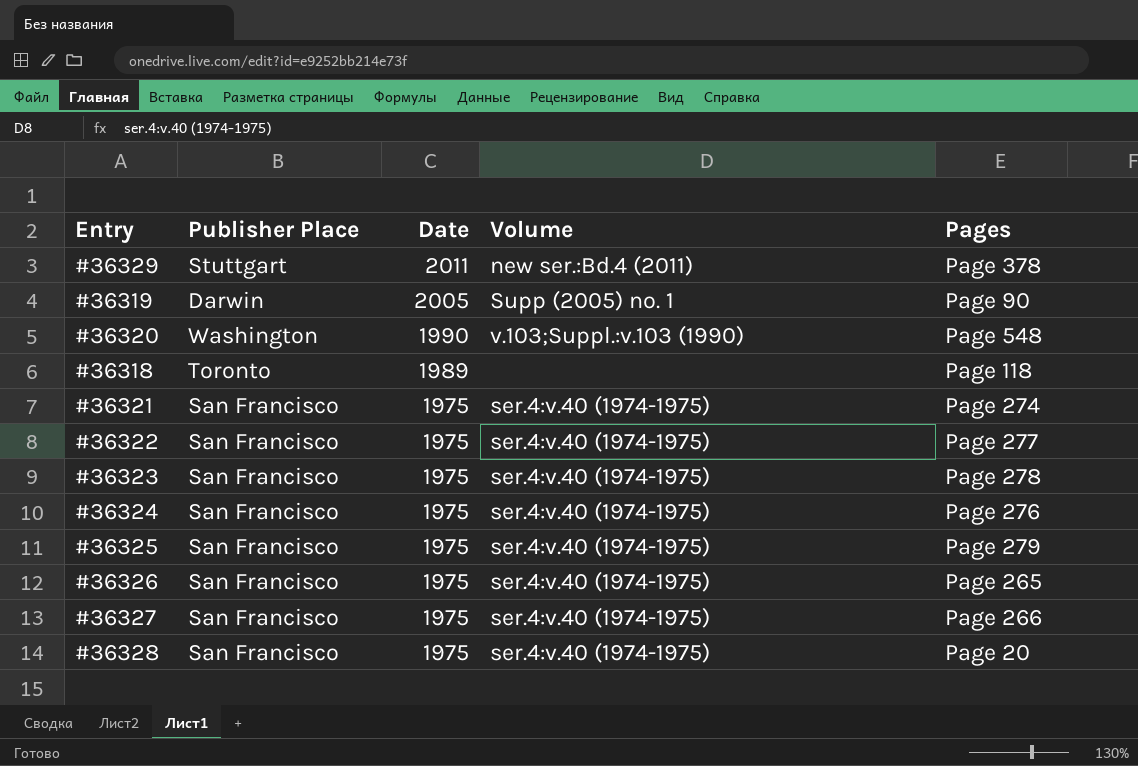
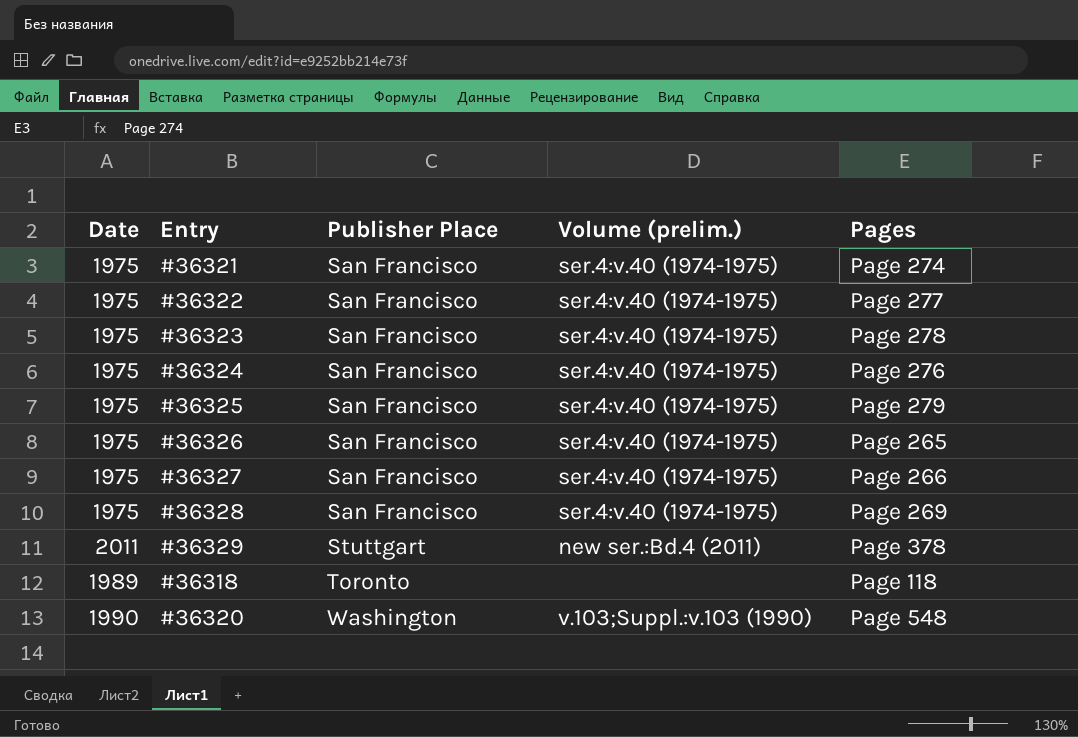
row order: Date descending -> Publisher Place ascending
column Date | position: 3 -> 1
column name: Volume -> Volume (prelim.)
row #36319: Darwin | 2005 | Supp (2005) no. 1 | Page 90 -> none
#36328 | Pages: Page 20 -> Page 269

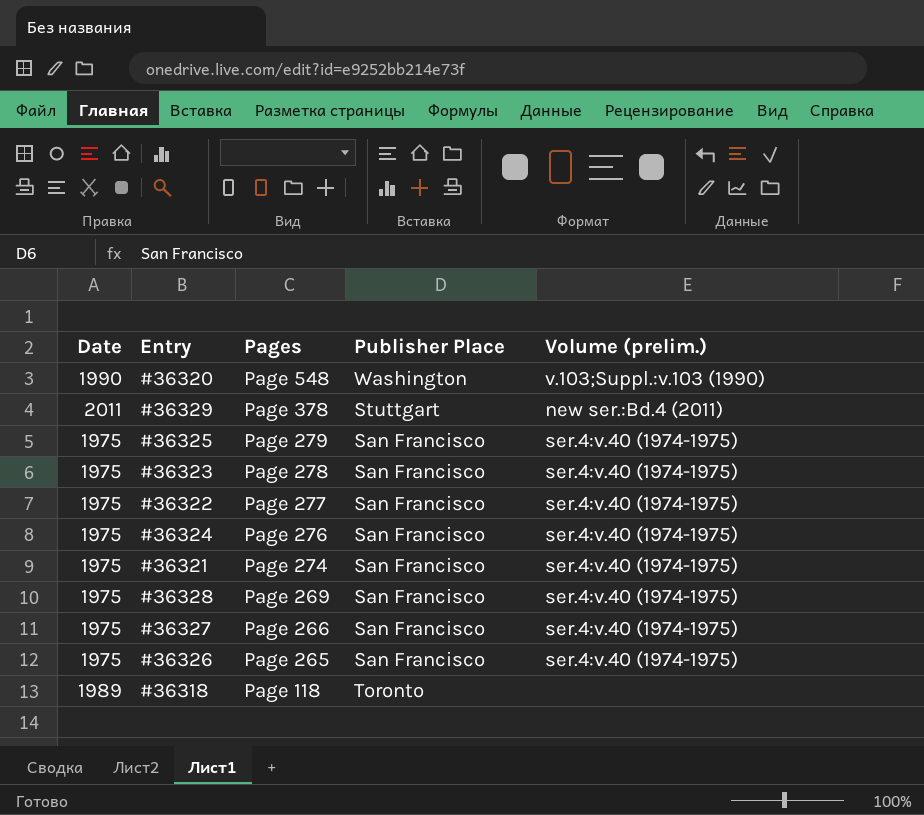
row order: Publisher Place ascending -> Pages descending
column Pages | position: 5 -> 3

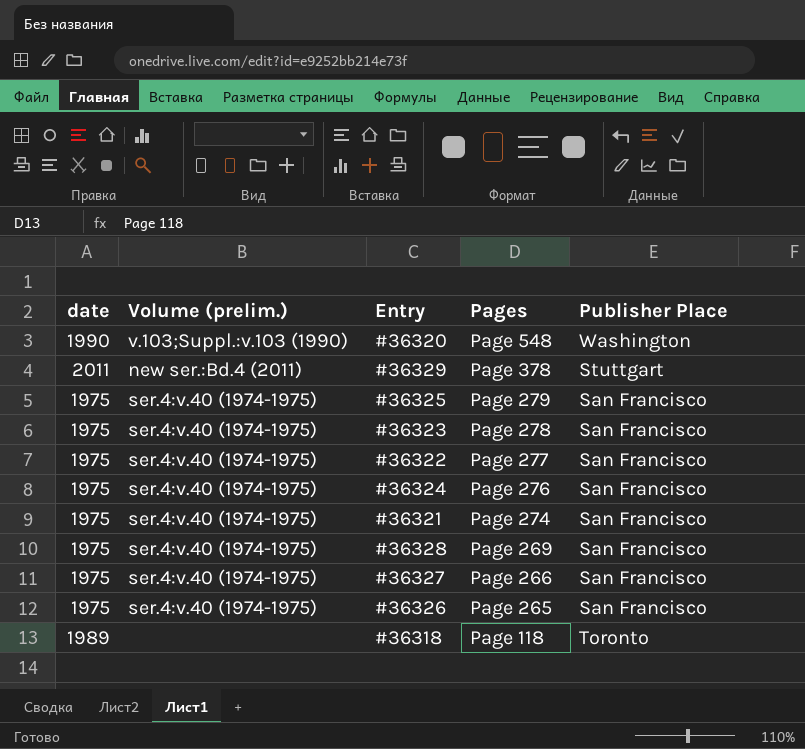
column name: Date -> date
column Volume (prelim.) | position: 5 -> 2

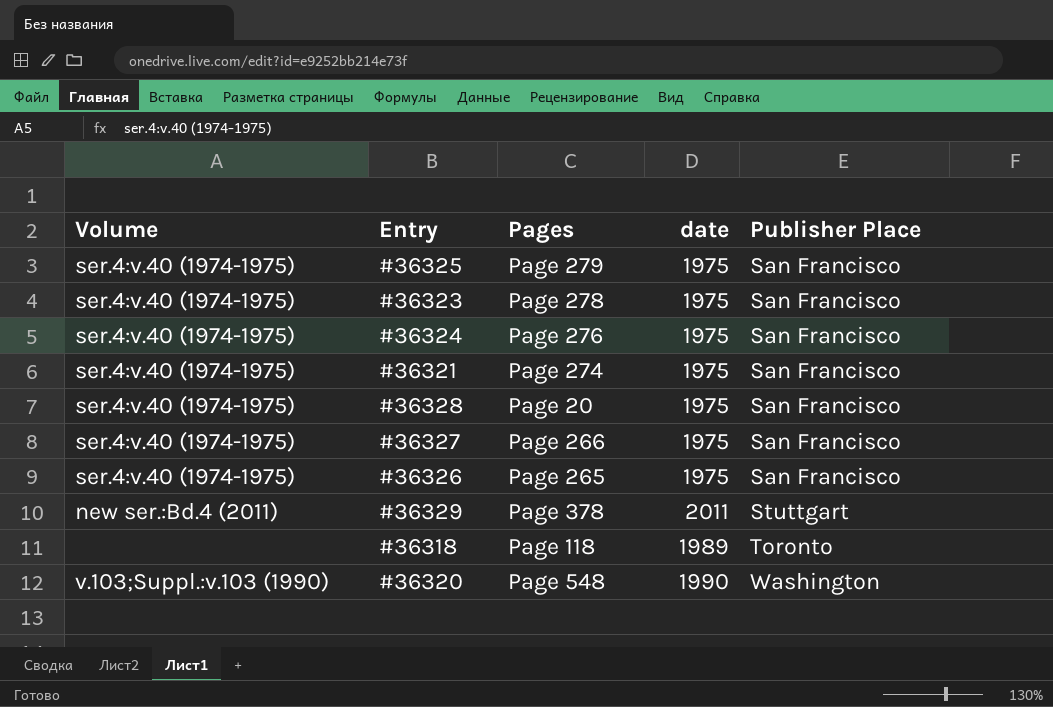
row order: Pages descending -> Publisher Place ascending
column name: Volume (prelim.) -> Volume
column date | position: 1 -> 4
row #36322: 1975 | ser.4:v.40 (1974-1975) | Page 277 | San Francisco -> none
#36328 | Pages: Page 269 -> Page 20

